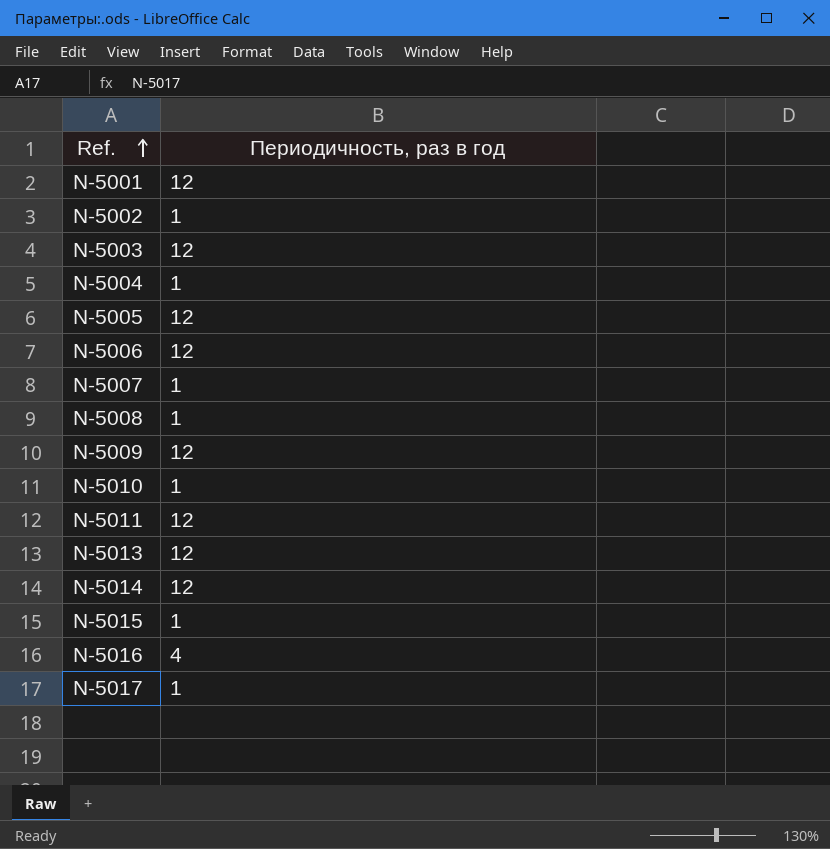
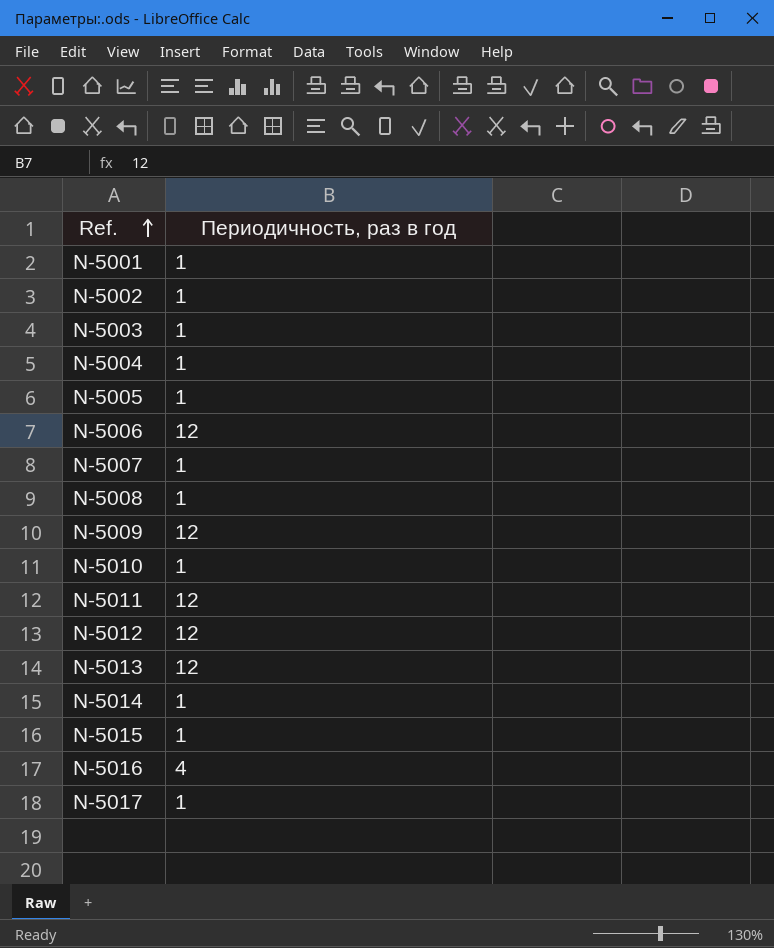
N-5001 | Периодичность, раз в год: 12 -> 1
N-5003 | Периодичность, раз в год: 12 -> 1
N-5005 | Периодичность, раз в год: 12 -> 1
row N-5012: none -> 12
N-5014 | Периодичность, раз в год: 12 -> 1

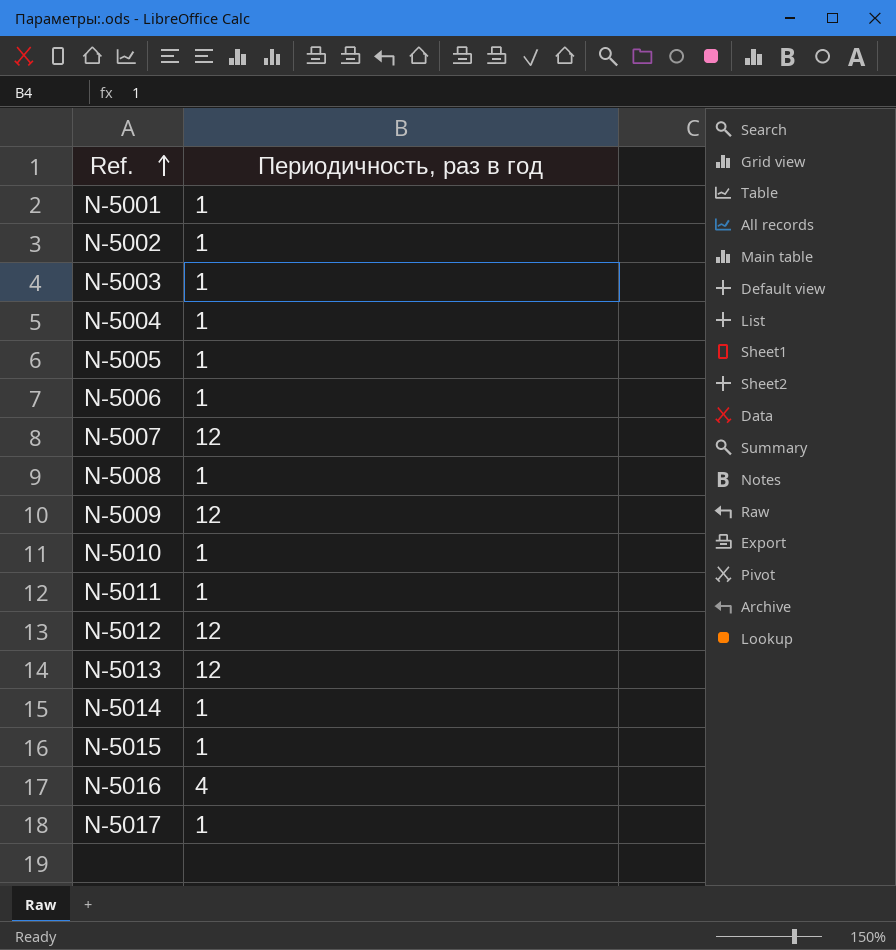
N-5006 | Периодичность, раз в год: 12 -> 1
N-5007 | Периодичность, раз в год: 1 -> 12
N-5011 | Периодичность, раз в год: 12 -> 1

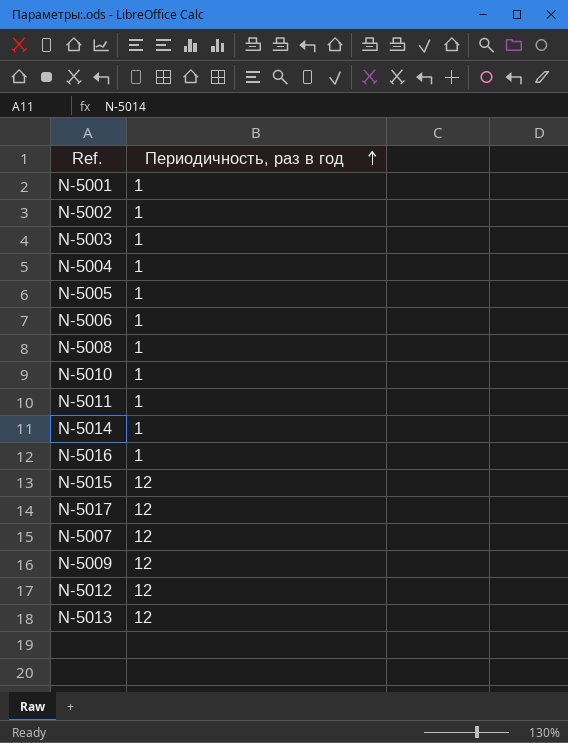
row order: Ref. ascending -> Периодичность, раз в год ascending
N-5016 | Периодичность, раз в год: 4 -> 1
N-5015 | Периодичность, раз в год: 1 -> 12
N-5017 | Периодичность, раз в год: 1 -> 12

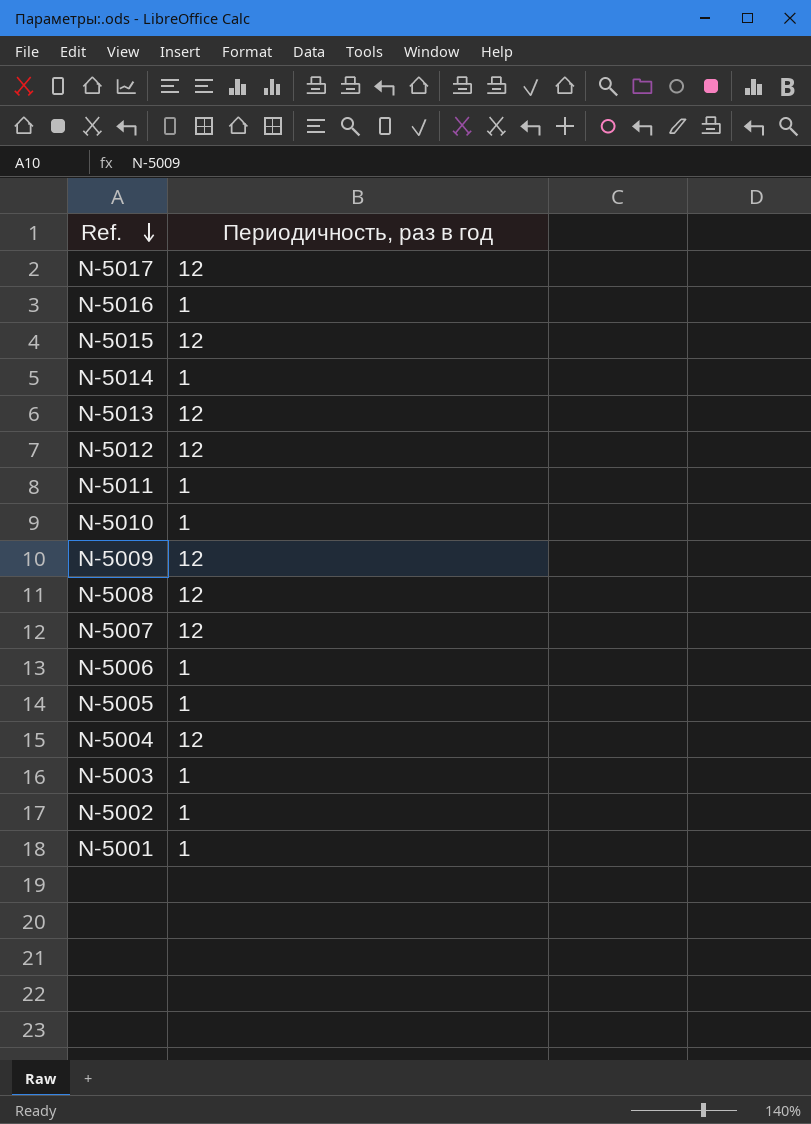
row order: Периодичность, раз в год ascending -> Ref. descending
N-5008 | Периодичность, раз в год: 1 -> 12
N-5004 | Периодичность, раз в год: 1 -> 12

